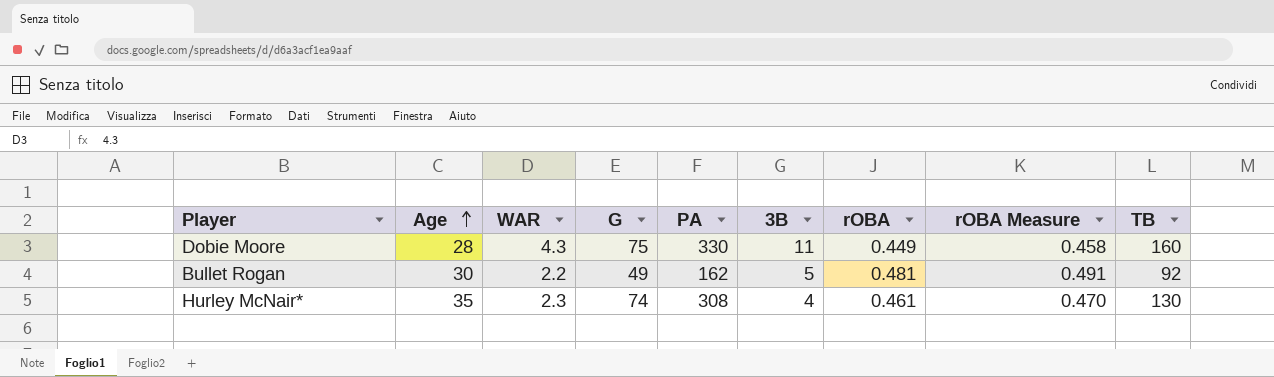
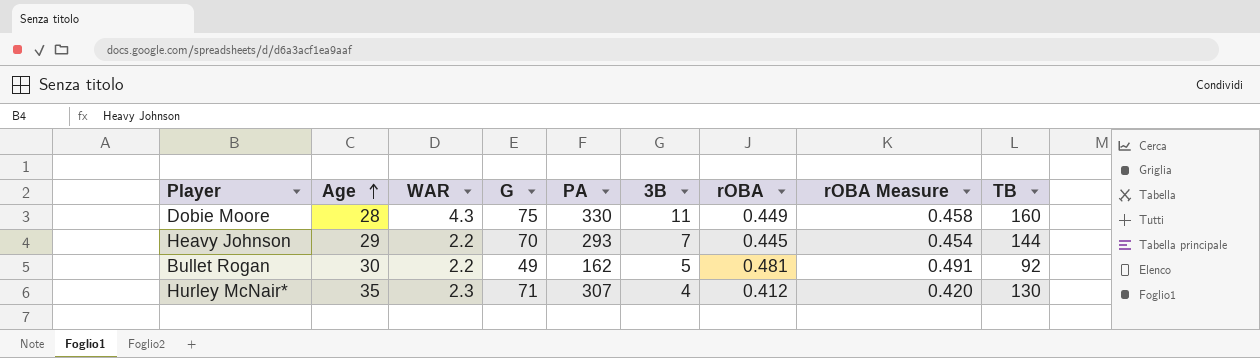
row Heavy Johnson: none -> 29 | 2.2 | 70 | 293 | 7 | 0.445 | 0.454 | 144
Hurley McNair* | G: 74 -> 71
Hurley McNair* | PA: 308 -> 307
Hurley McNair* | rOBA: 0.461 -> 0.412
Hurley McNair* | rOBA Measure: 0.470 -> 0.420

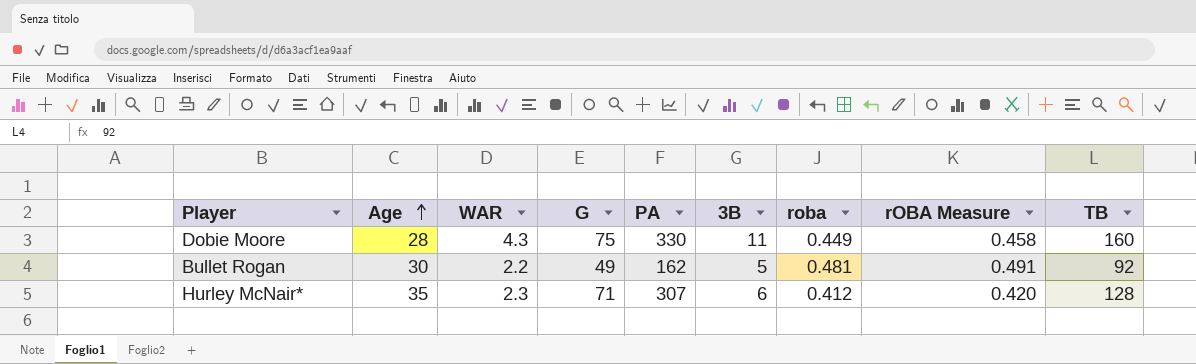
column name: rOBA -> roba
row Heavy Johnson: 29 | 2.2 | 70 | 293 | 7 | 0.445 | 0.454 | 144 -> none
Hurley McNair* | 3B: 4 -> 6
Hurley McNair* | TB: 130 -> 128

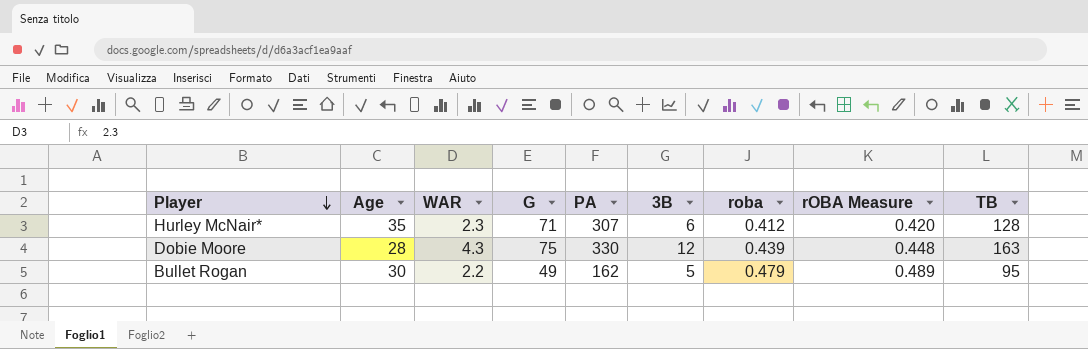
row order: Age ascending -> Player descending
Dobie Moore | 3B: 11 -> 12
Dobie Moore | roba: 0.449 -> 0.439
Dobie Moore | rOBA Measure: 0.458 -> 0.448
Dobie Moore | TB: 160 -> 163
Bullet Rogan | roba: 0.481 -> 0.479
Bullet Rogan | rOBA Measure: 0.491 -> 0.489
Bullet Rogan | TB: 92 -> 95

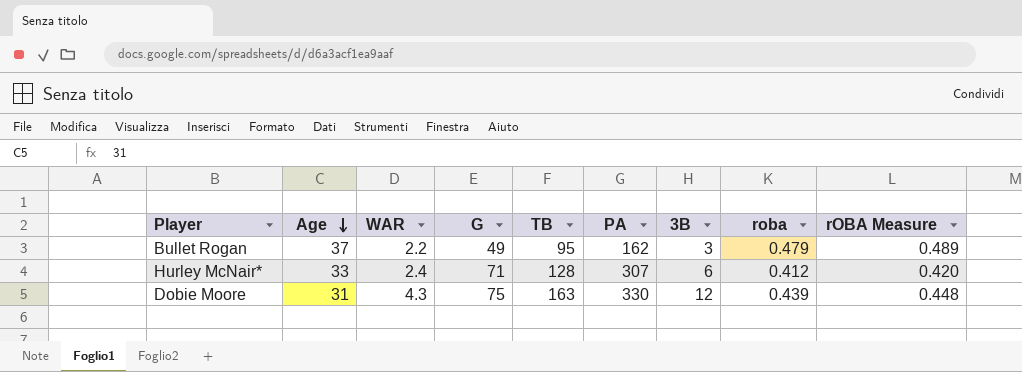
row order: Player descending -> Age descending
column TB | position: 9 -> 5
Bullet Rogan | Age: 30 -> 37
Bullet Rogan | 3B: 5 -> 3
Hurley McNair* | Age: 35 -> 33
Hurley McNair* | WAR: 2.3 -> 2.4
Dobie Moore | Age: 28 -> 31

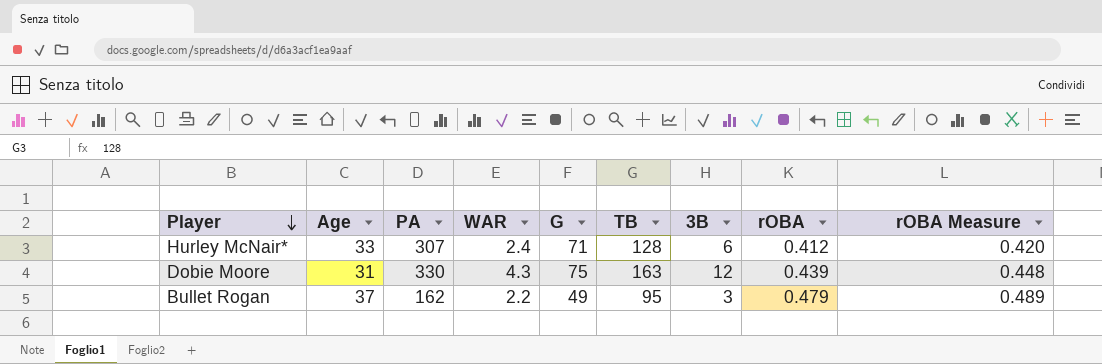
row order: Age descending -> Player descending
column PA | position: 6 -> 3
column name: roba -> rOBA

